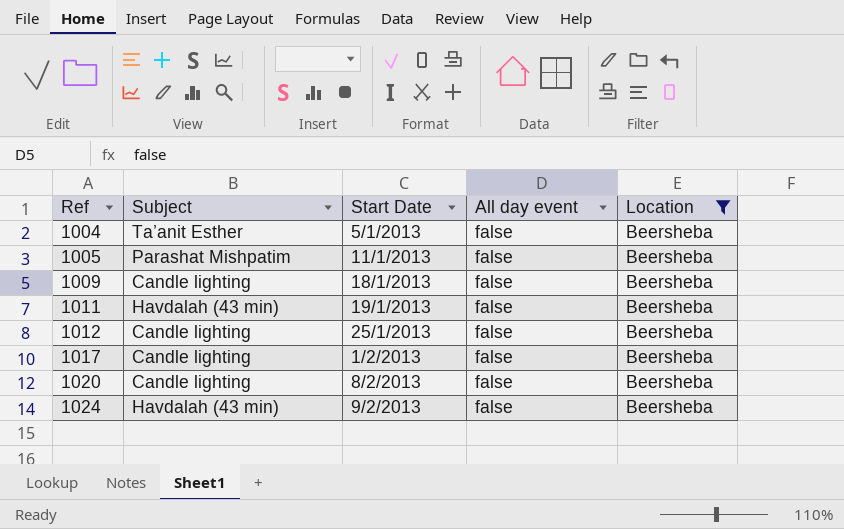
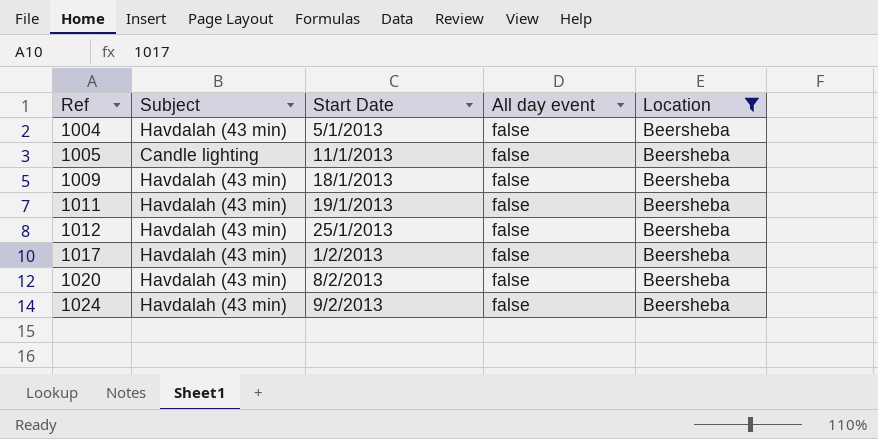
1004 | Subject: Ta’anit Esther -> Havdalah (43 min)
1005 | Subject: Parashat Mishpatim -> Candle lighting
1009 | Subject: Candle lighting -> Havdalah (43 min)
1012 | Subject: Candle lighting -> Havdalah (43 min)
1017 | Subject: Candle lighting -> Havdalah (43 min)
1020 | Subject: Candle lighting -> Havdalah (43 min)

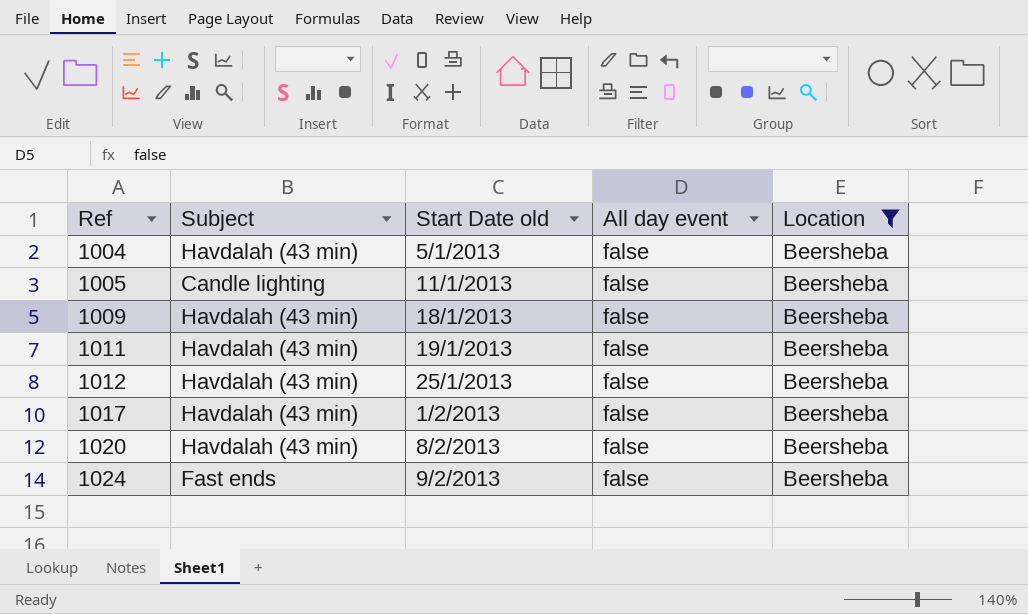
column name: Start Date -> Start Date old
1024 | Subject: Havdalah (43 min) -> Fast ends

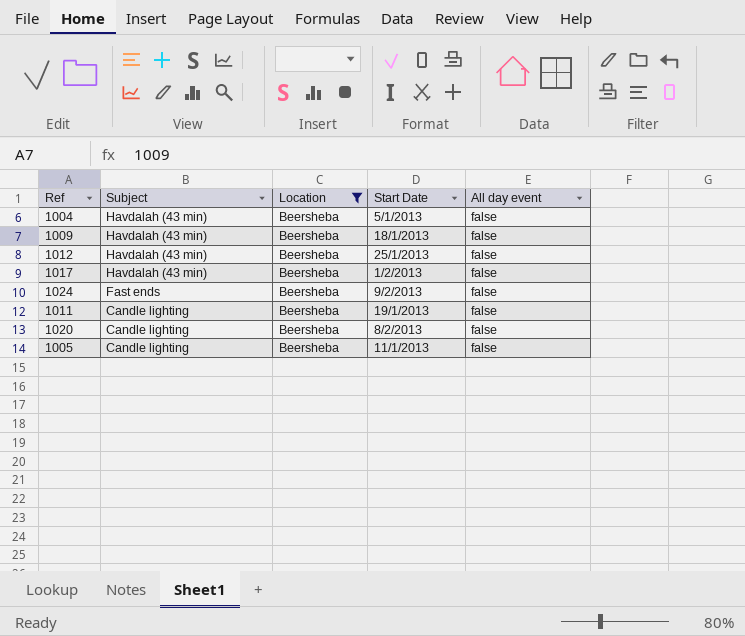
row order: Ref ascending -> Subject descending
column Location | position: 5 -> 3
column name: Start Date old -> Start Date
1011 | Subject: Havdalah (43 min) -> Candle lighting
1020 | Subject: Havdalah (43 min) -> Candle lighting

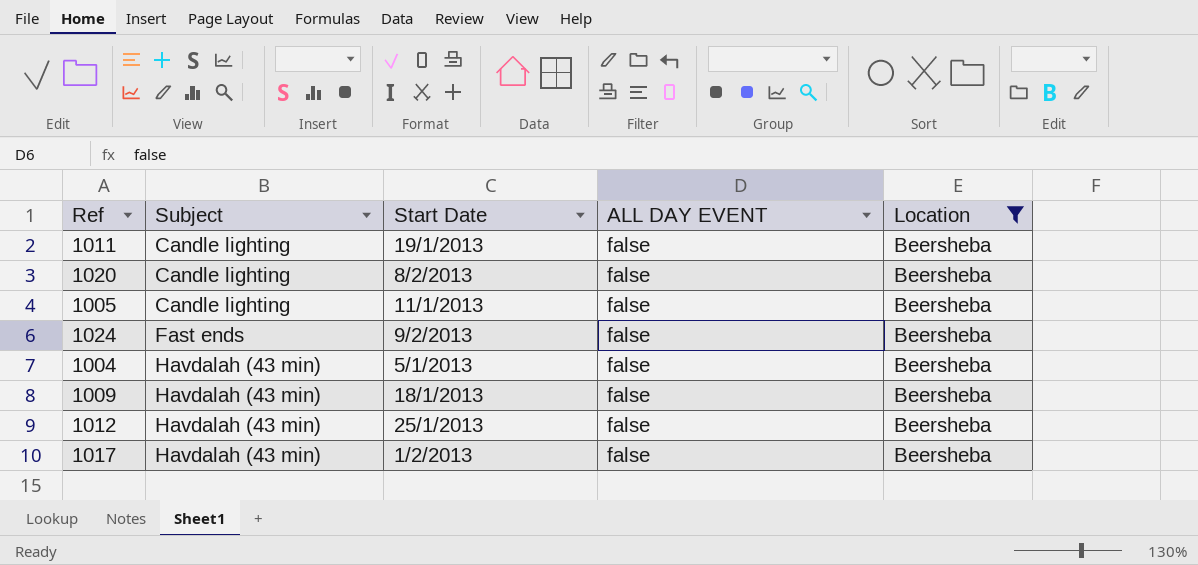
row order: Subject descending -> Subject ascending
column name: All day event -> ALL DAY EVENT
column Location | position: 3 -> 5

